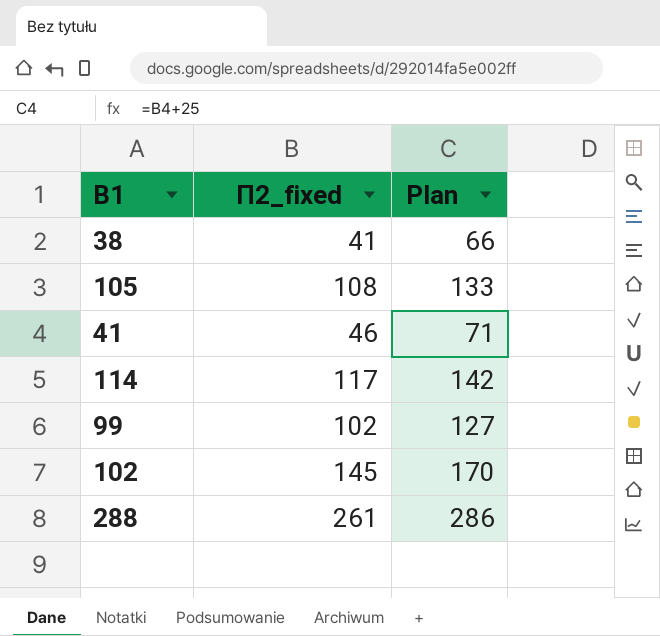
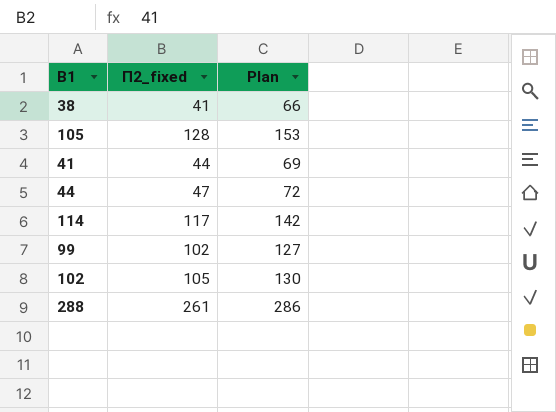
105 | П2_fixed: 108 -> 128
105 | Plan: 133 -> 153
41 | П2_fixed: 46 -> 44
41 | Plan: 71 -> 69
row 44: none -> 47 | 72
102 | П2_fixed: 145 -> 105
102 | Plan: 170 -> 130

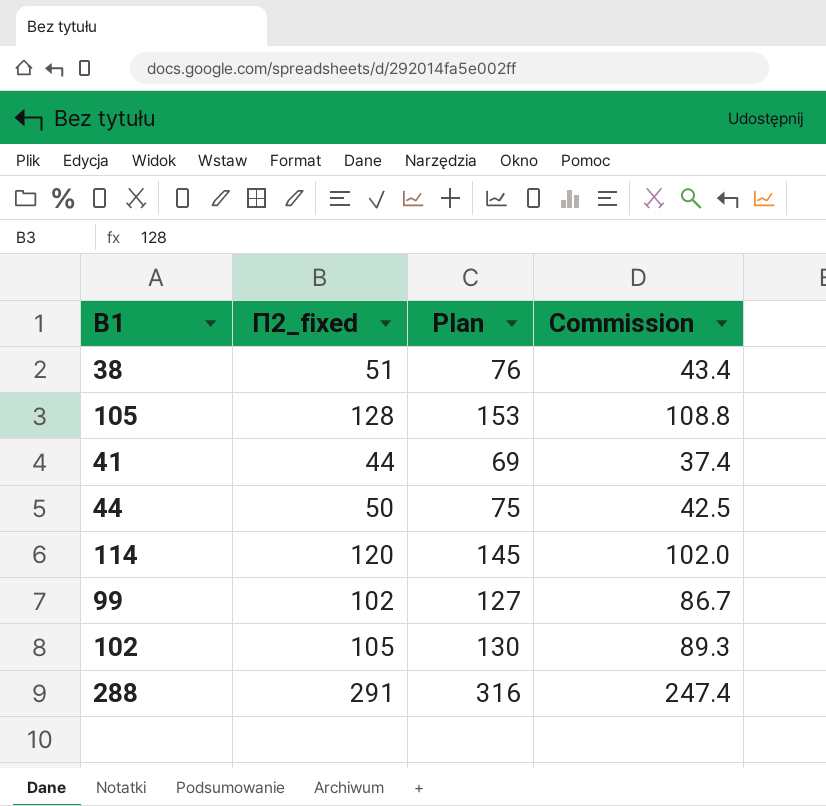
column Commission | formula: none -> [П2_fixed] * 0.85
38 | П2_fixed: 41 -> 51
38 | Plan: 66 -> 76
44 | П2_fixed: 47 -> 50
44 | Plan: 72 -> 75
114 | П2_fixed: 117 -> 120
114 | Plan: 142 -> 145
288 | П2_fixed: 261 -> 291
288 | Plan: 286 -> 316

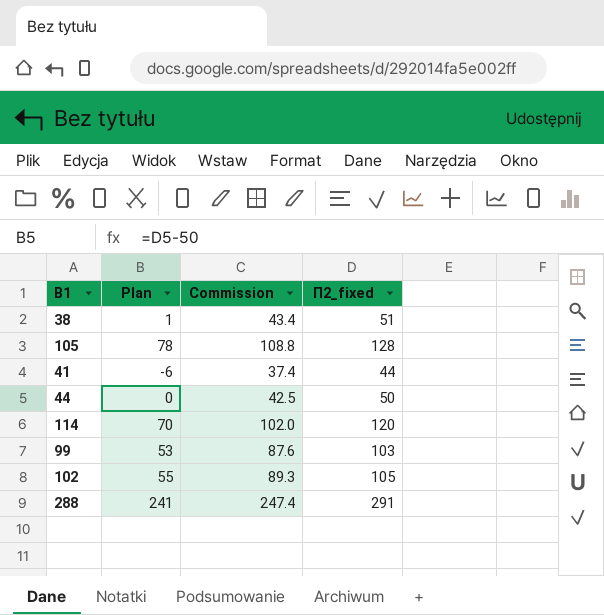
column Plan | formula: [П2_fixed] + 25 -> [П2_fixed] - 50
column П2_fixed | position: 2 -> 4
99 | Commission: 86.7 -> 87.6
99 | П2_fixed: 102 -> 103

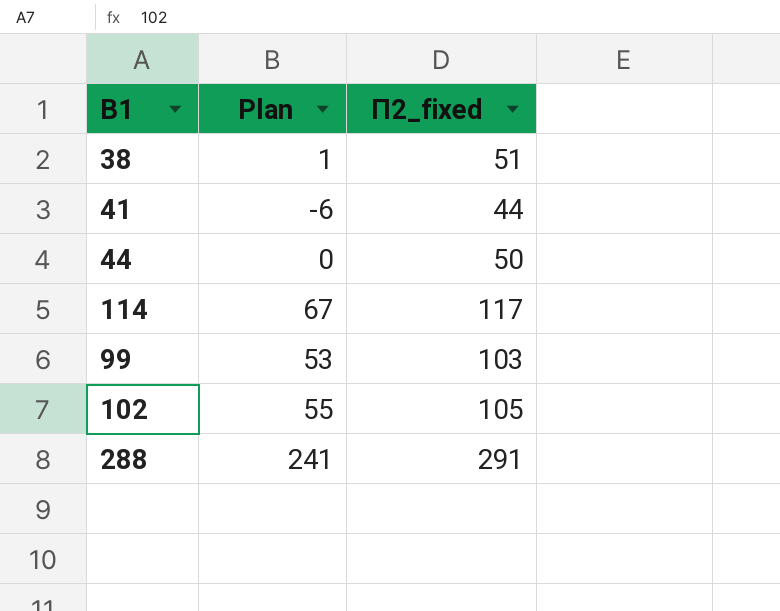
column Commission | formula: [П2_fixed] * 0.85 -> none
row 105: 78 | 108.8 | 128 -> none
114 | Plan: 70 -> 67
114 | П2_fixed: 120 -> 117

